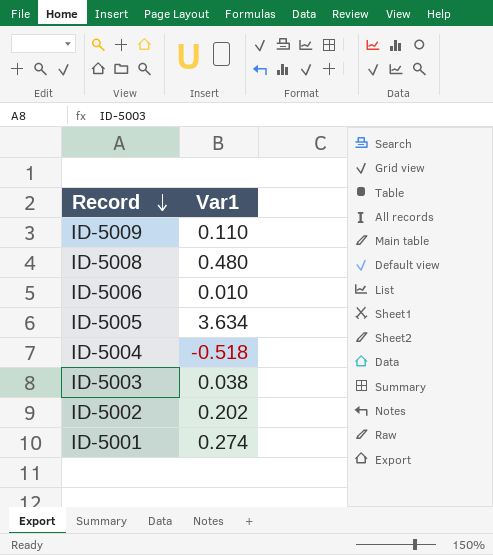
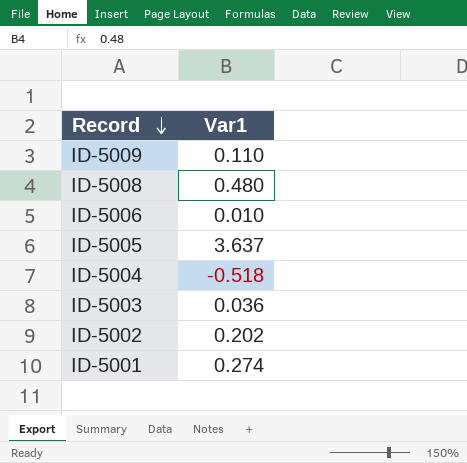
ID-5005 | Var1: 3.634 -> 3.637
ID-5003 | Var1: 0.038 -> 0.036

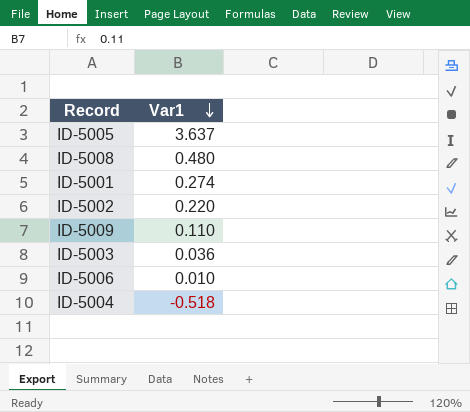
row order: Record descending -> Var1 descending
ID-5002 | Var1: 0.202 -> 0.220

